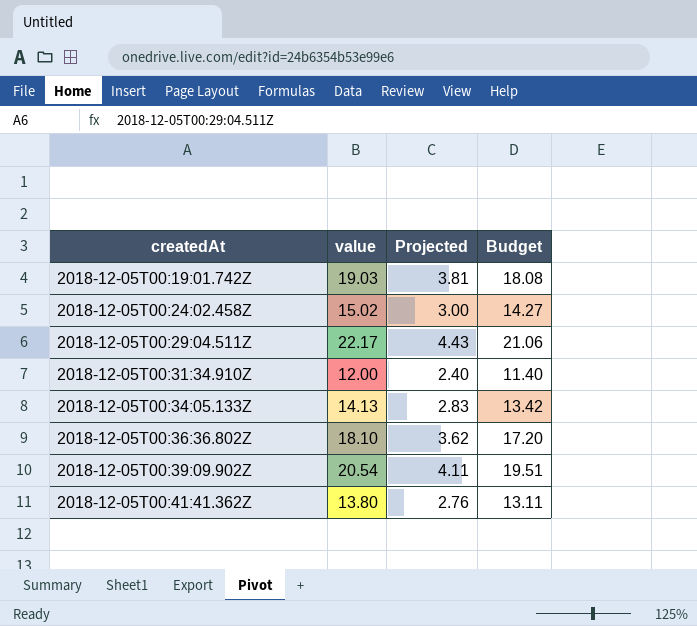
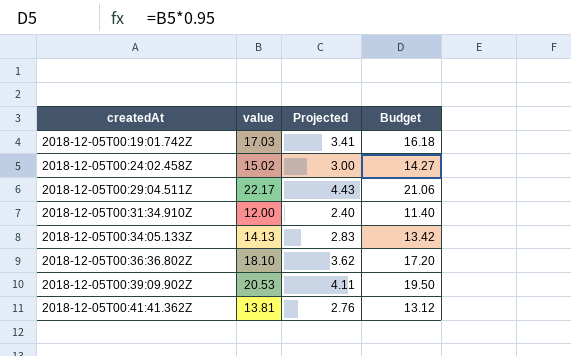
2018-12-05T00:19:01.742Z | value: 19.03 -> 17.03
2018-12-05T00:19:01.742Z | Projected: 3.81 -> 3.41
2018-12-05T00:19:01.742Z | Budget: 18.08 -> 16.18
2018-12-05T00:39:09.902Z | value: 20.54 -> 20.53
2018-12-05T00:39:09.902Z | Budget: 19.51 -> 19.50
2018-12-05T00:41:41.362Z | value: 13.80 -> 13.81
2018-12-05T00:41:41.362Z | Budget: 13.11 -> 13.12

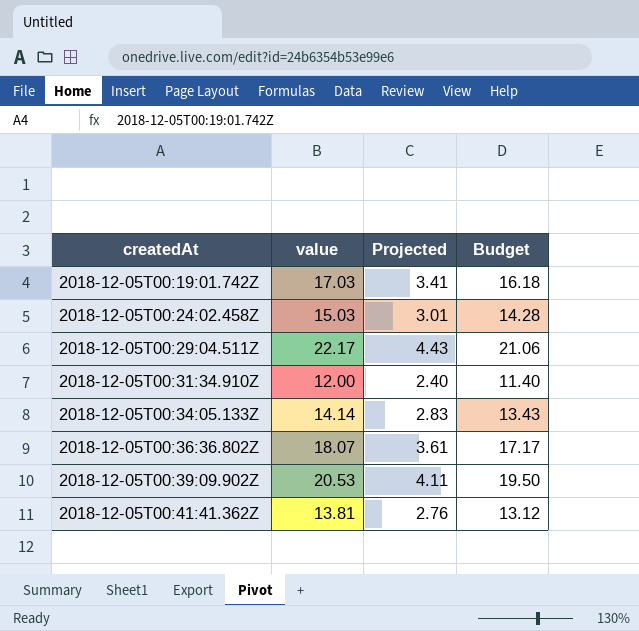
2018-12-05T00:24:02.458Z | value: 15.02 -> 15.03
2018-12-05T00:24:02.458Z | Projected: 3.00 -> 3.01
2018-12-05T00:24:02.458Z | Budget: 14.27 -> 14.28
2018-12-05T00:34:05.133Z | value: 14.13 -> 14.14
2018-12-05T00:34:05.133Z | Budget: 13.42 -> 13.43
2018-12-05T00:36:36.802Z | value: 18.10 -> 18.07
2018-12-05T00:36:36.802Z | Projected: 3.62 -> 3.61
2018-12-05T00:36:36.802Z | Budget: 17.20 -> 17.17

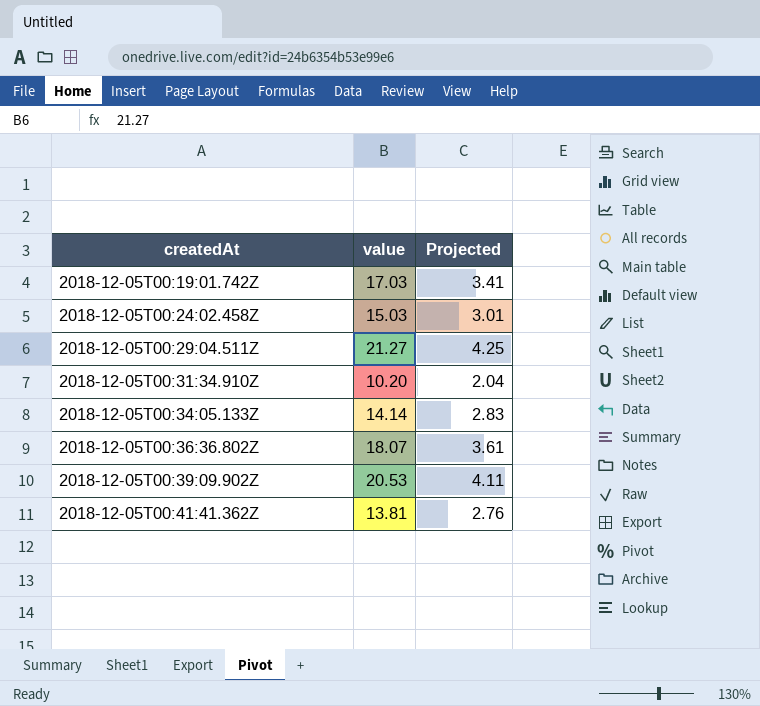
column Budget | formula: [value] * 0.95 -> none
2018-12-05T00:29:04.511Z | value: 22.17 -> 21.27
2018-12-05T00:29:04.511Z | Projected: 4.43 -> 4.25
2018-12-05T00:31:34.910Z | value: 12.00 -> 10.20
2018-12-05T00:31:34.910Z | Projected: 2.40 -> 2.04

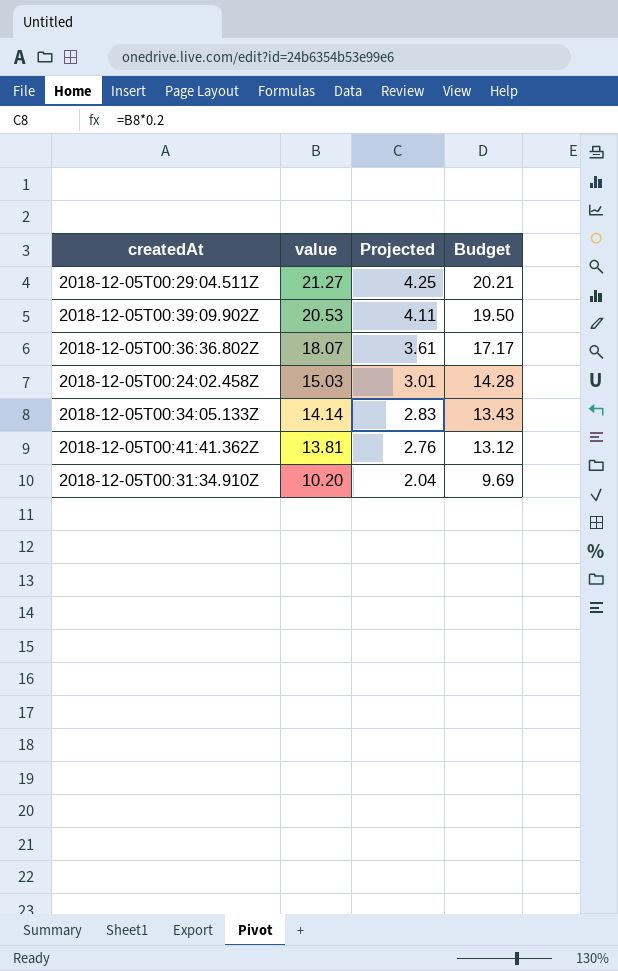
row order: createdAt ascending -> value descending
column Budget | formula: none -> [value] * 0.95
row 2018-12-05T00:19:01.742Z: 17.03 | 3.41 -> none

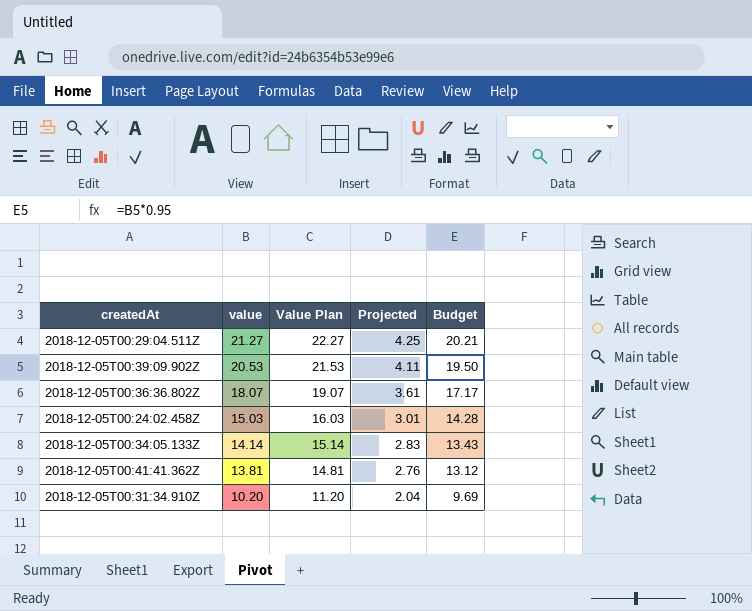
column Value Plan | formula: none -> [value] + 1

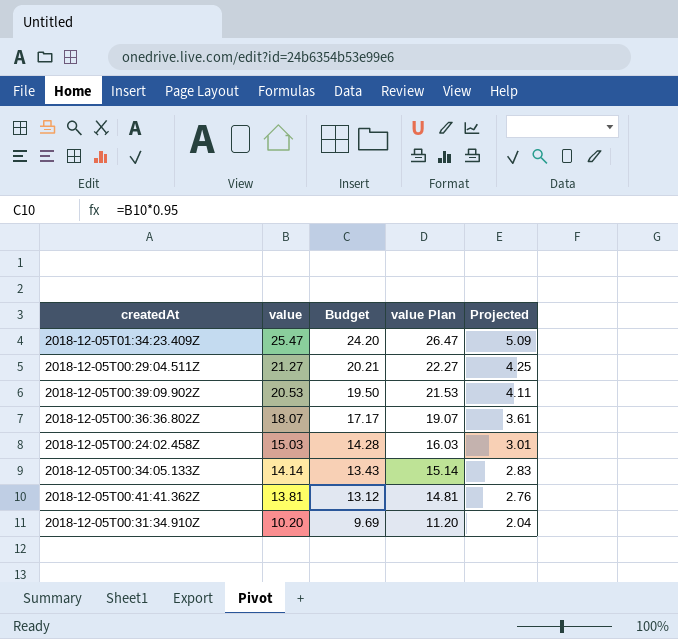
column Budget | position: 5 -> 3
column name: Value Plan -> value Plan
row 2018-12-05T01:34:23.409Z: none -> 25.47 | 24.20 | 26.47 | 5.09

